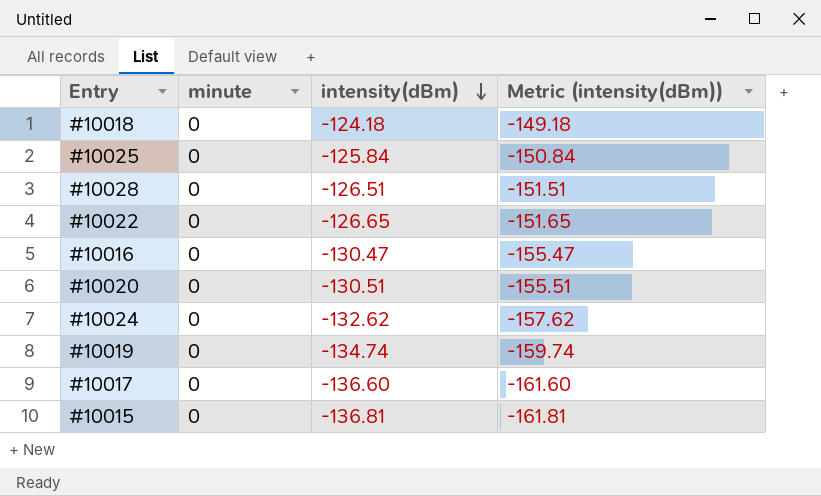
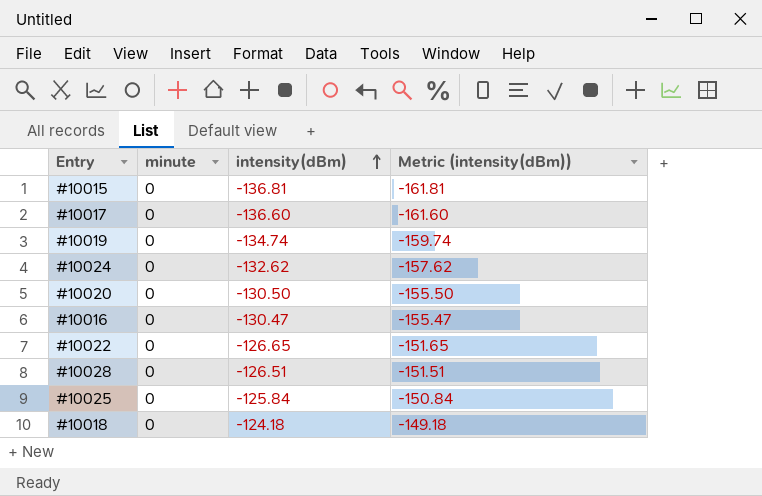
row order: intensity(dBm) descending -> intensity(dBm) ascending
#10020 | intensity(dBm): -130.51 -> -130.50
#10020 | Metric (intensity(dBm)): -155.51 -> -155.50

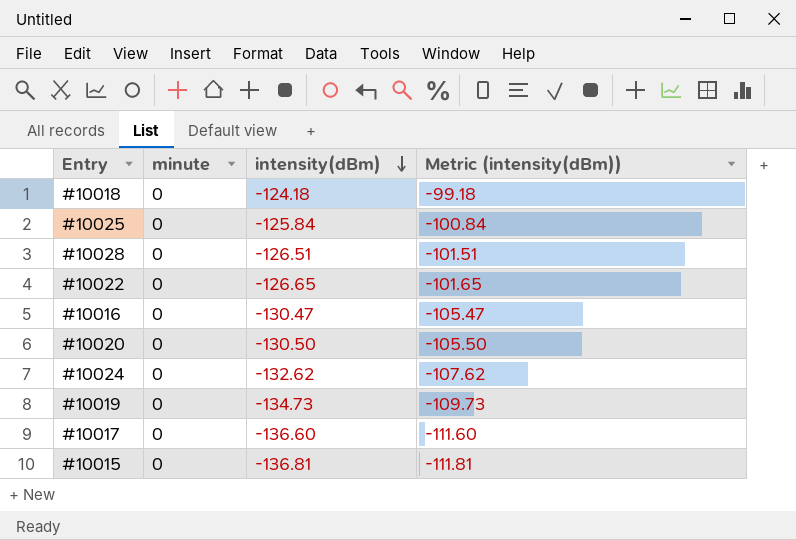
row order: intensity(dBm) ascending -> intensity(dBm) descending
column Metric (intensity(dBm)) | formula: [intensity(dBm)] - 25 -> [intensity(dBm)] + 25
#10019 | intensity(dBm): -134.74 -> -134.73

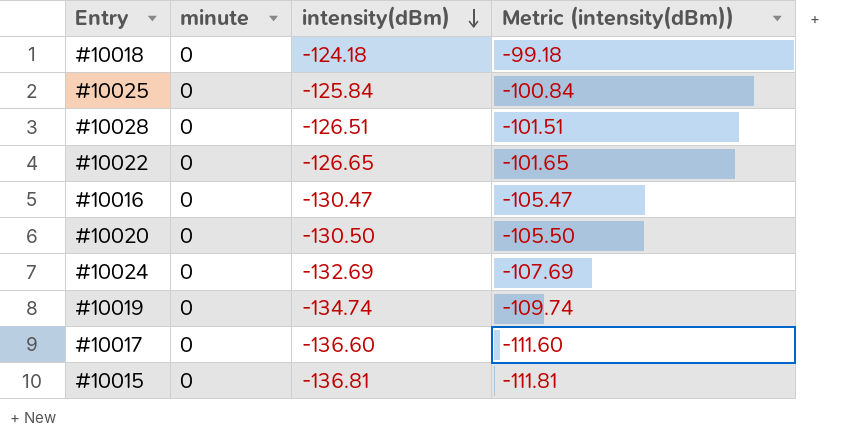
#10024 | intensity(dBm): -132.62 -> -132.69
#10024 | Metric (intensity(dBm)): -107.62 -> -107.69
#10019 | intensity(dBm): -134.73 -> -134.74
#10019 | Metric (intensity(dBm)): -109.73 -> -109.74

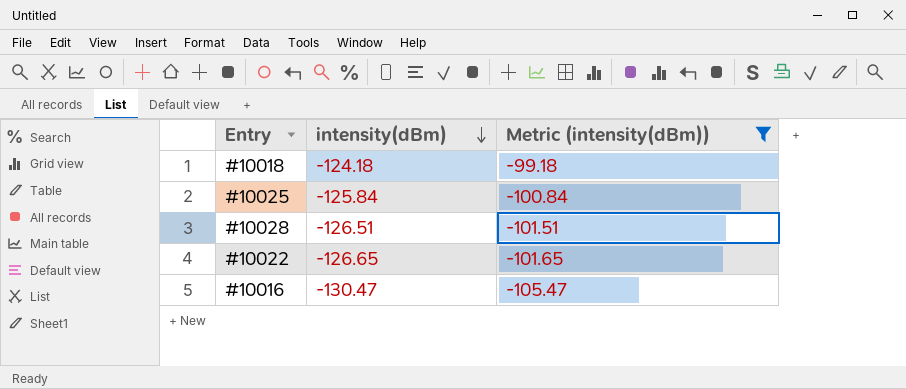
filter: none -> Metric (intensity(dBm)) >= -105.47
column minute | position: 2 -> none

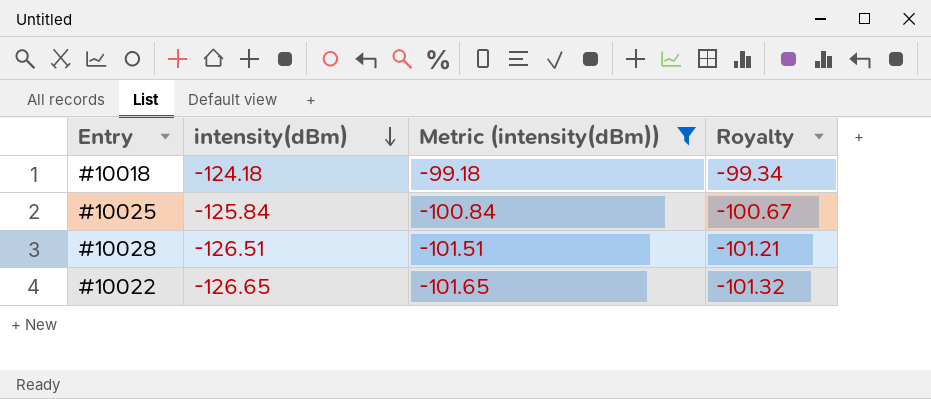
column Royalty | formula: none -> [intensity(dBm)] * 0.8
row #10016: -130.47 | -105.47 -> none

